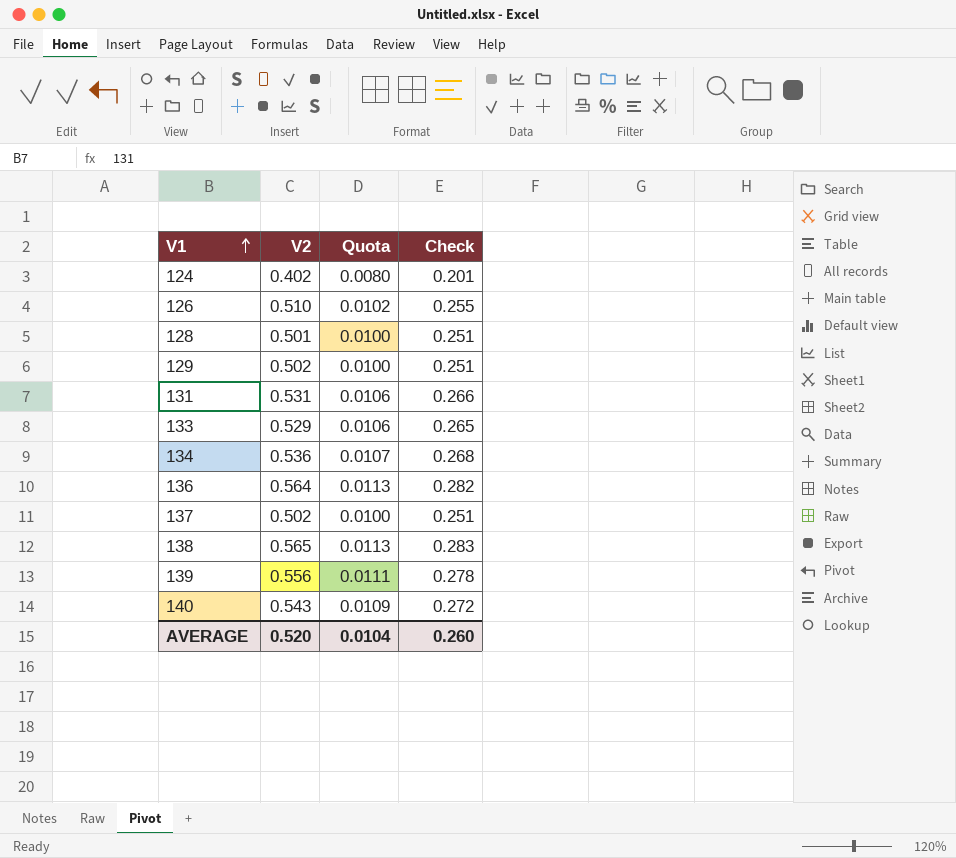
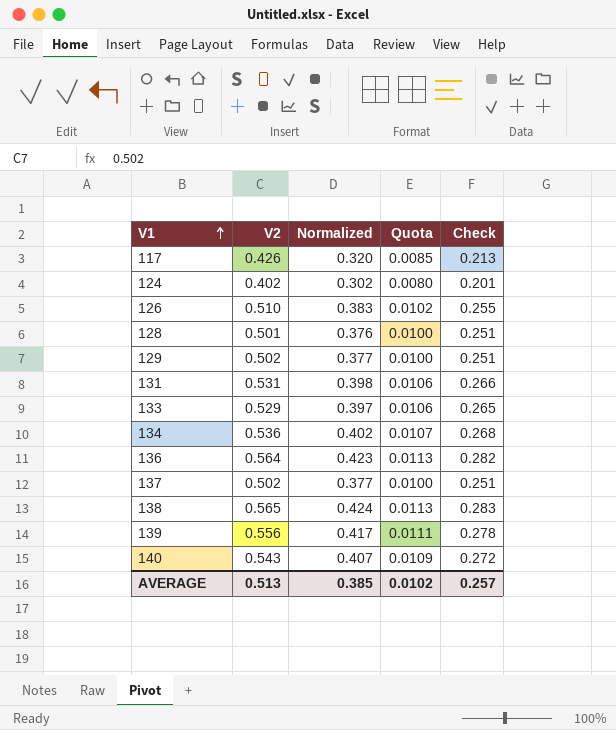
column Normalized | formula: none -> [V2] * 0.75
row 117: none -> 0.426 | 0.320 | 0.0085 | 0.213
AVERAGE | V2: 0.520 -> 0.513
AVERAGE | Quota: 0.0104 -> 0.0102
AVERAGE | Check: 0.260 -> 0.257

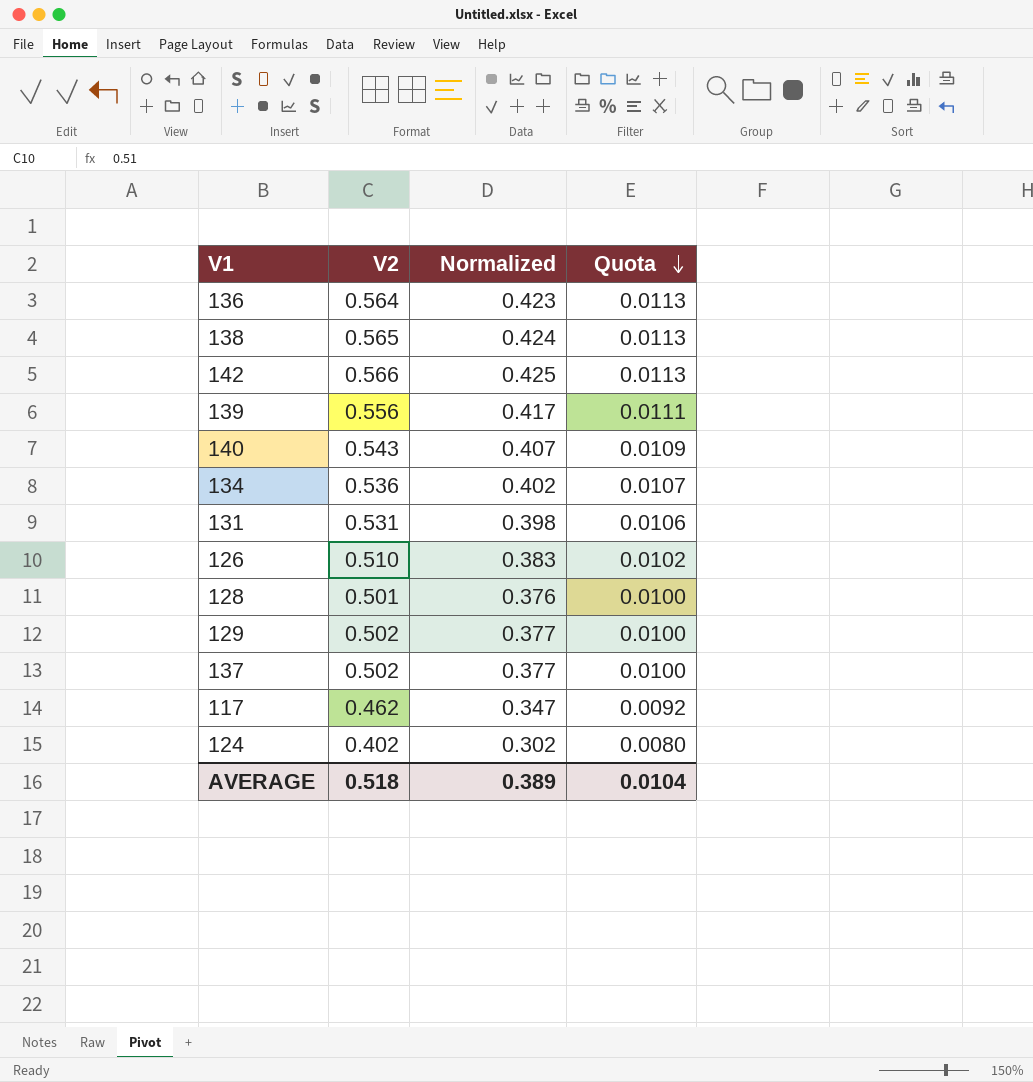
row order: V1 ascending -> Quota descending
column Check | formula: [V2] * 0.5 -> none
row 133: 0.529 | 0.397 | 0.0106 | 0.265 -> none
row 142: none -> 0.566 | 0.425 | 0.0113
117 | V2: 0.426 -> 0.462
117 | Normalized: 0.320 -> 0.347
117 | Quota: 0.0085 -> 0.0092
AVERAGE | V2: 0.513 -> 0.518
AVERAGE | Normalized: 0.385 -> 0.389
AVERAGE | Quota: 0.0102 -> 0.0104

